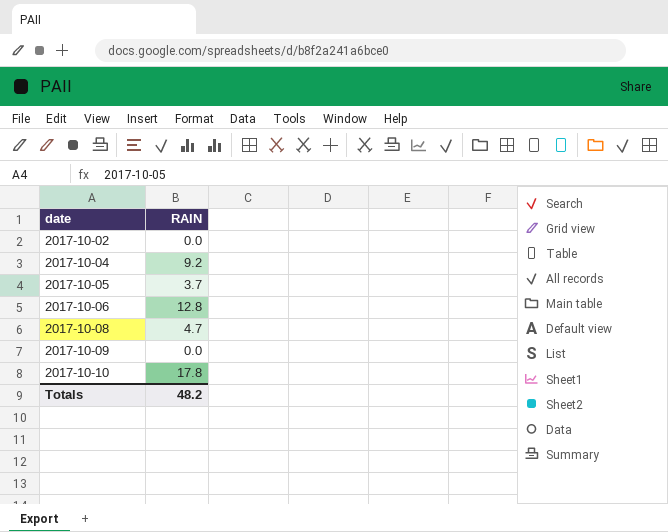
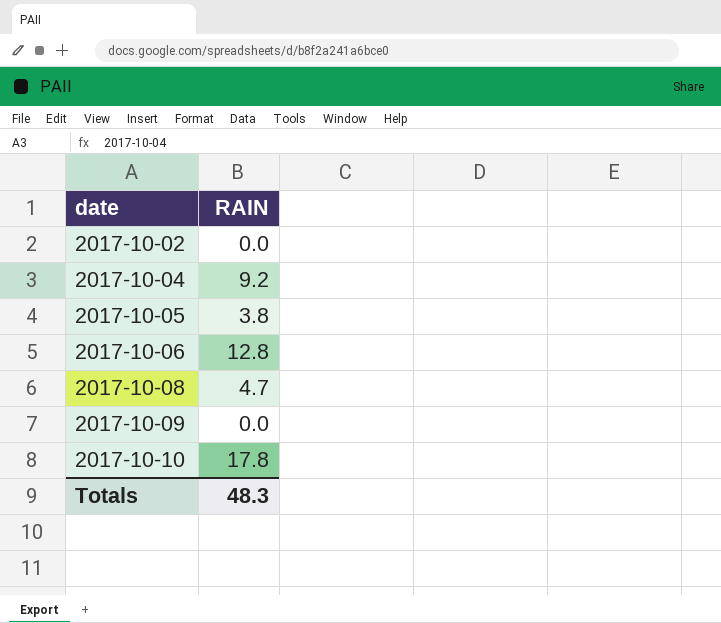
2017-10-05 | RAIN: 3.7 -> 3.8
Totals | RAIN: 48.2 -> 48.3

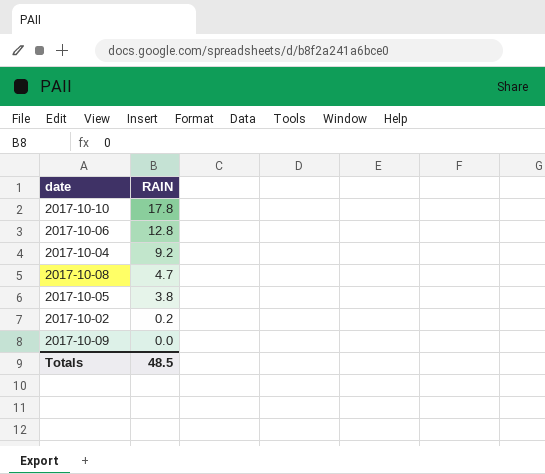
row order: date ascending -> RAIN descending
2017-10-02 | RAIN: 0.0 -> 0.2
Totals | RAIN: 48.3 -> 48.5

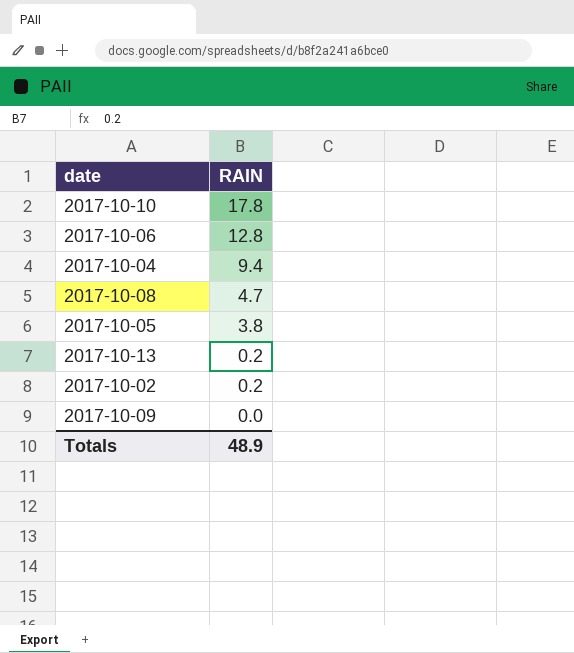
2017-10-04 | RAIN: 9.2 -> 9.4
row 2017-10-13: none -> 0.2
Totals | RAIN: 48.5 -> 48.9

